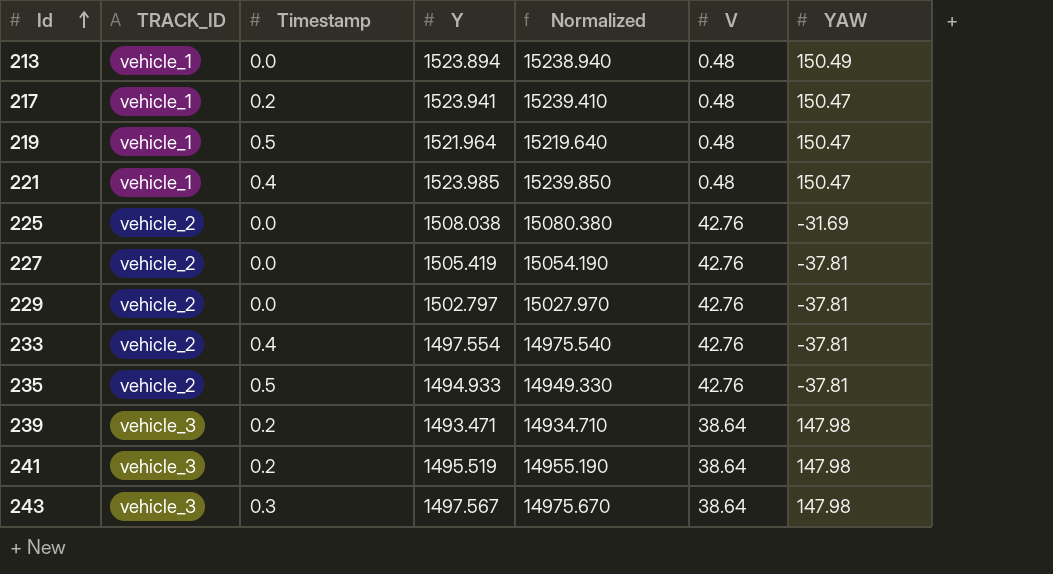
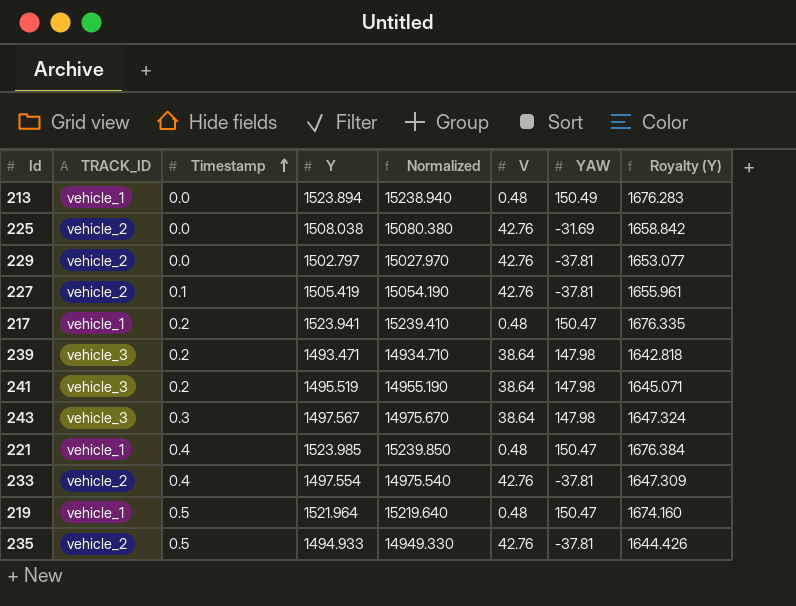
row order: Id ascending -> Timestamp ascending
column Royalty (Y) | formula: none -> [Y] * 1.1
227 | Timestamp: 0.0 -> 0.1

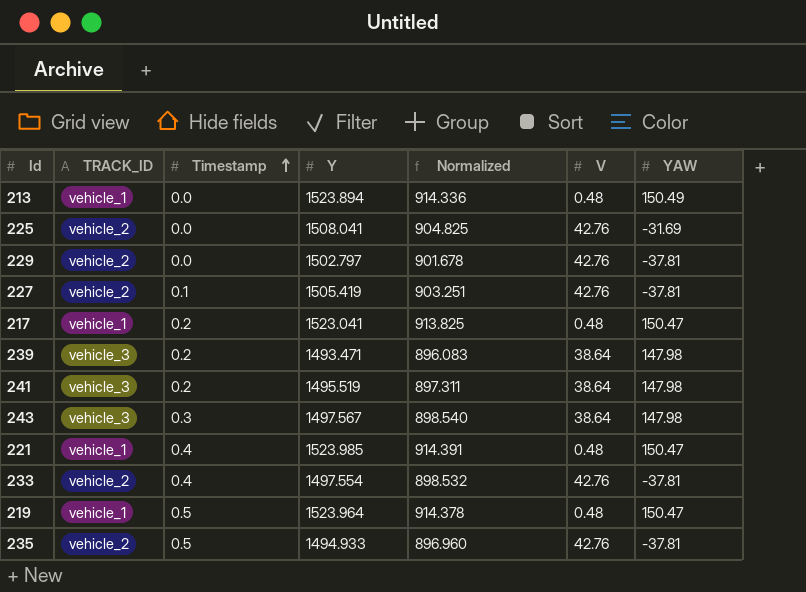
column Royalty (Y) | formula: [Y] * 1.1 -> none
column Normalized | formula: [Y] * 10 -> [Y] * 0.6
225 | Y: 1508.038 -> 1508.041
217 | Y: 1523.941 -> 1523.041
219 | Y: 1521.964 -> 1523.964

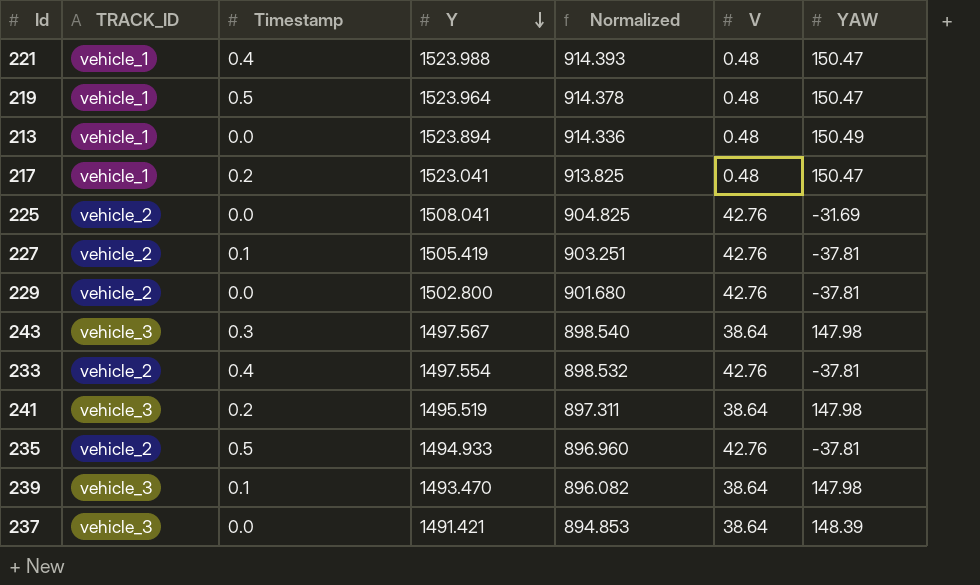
row order: Timestamp ascending -> Y descending
221 | Y: 1523.985 -> 1523.988
221 | Normalized: 914.391 -> 914.393
229 | Y: 1502.797 -> 1502.800
229 | Normalized: 901.678 -> 901.680
239 | Timestamp: 0.2 -> 0.1
239 | Y: 1493.471 -> 1493.470
239 | Normalized: 896.083 -> 896.082
row 237: none -> vehicle_3 | 0.0 | 1491.421 | 894.853 | 38.64 | 148.39

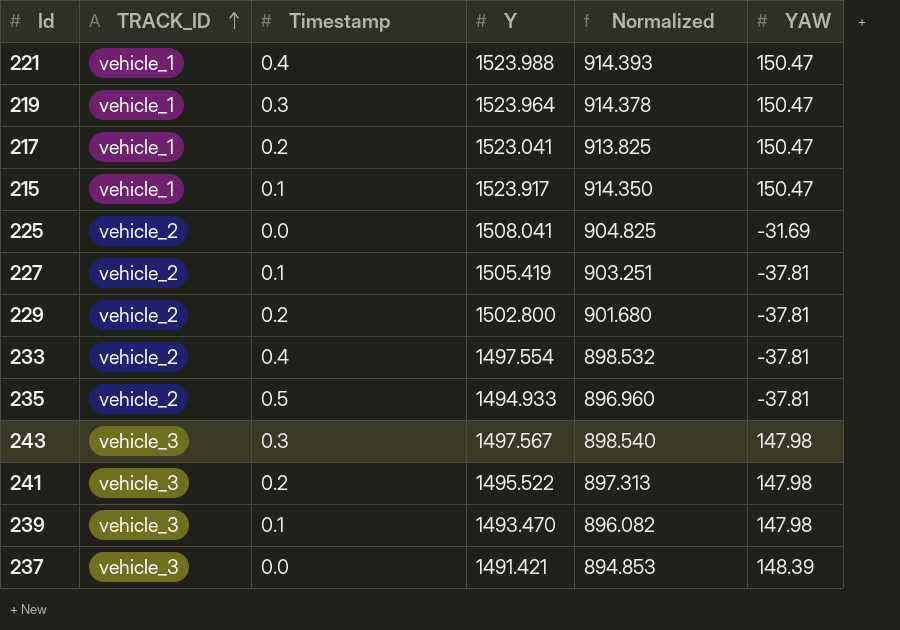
row order: Y descending -> TRACK_ID ascending
column V | position: 6 -> none
row 213: vehicle_1 | 0.0 | 1523.894 | 914.336 | 0.48 | 150.49 -> none
219 | Timestamp: 0.5 -> 0.3
row 215: none -> vehicle_1 | 0.1 | 1523.917 | 914.350 | 150.47
229 | Timestamp: 0.0 -> 0.2
241 | Y: 1495.519 -> 1495.522
241 | Normalized: 897.311 -> 897.313

